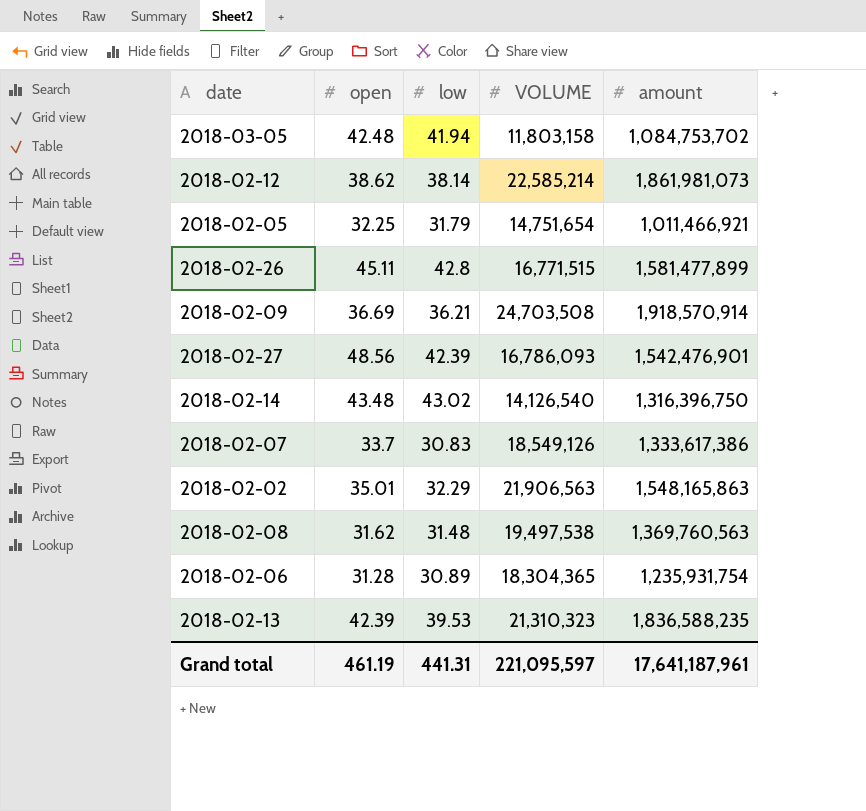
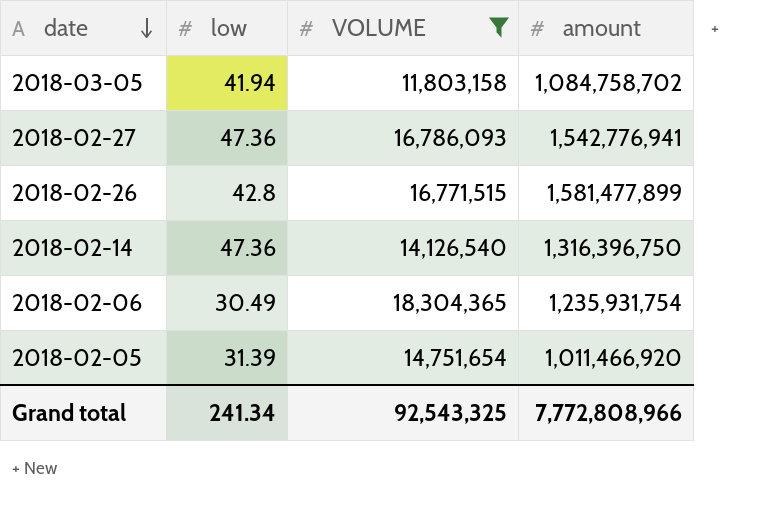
filter: none -> VOLUME <= 18,304,365
row order: none -> date descending
column open | position: 2 -> none
2018-03-05 | amount: 1,084,753,702 -> 1,084,758,702
2018-02-27 | low: 42.39 -> 47.36
2018-02-27 | amount: 1,542,476,901 -> 1,542,776,941
2018-02-14 | low: 43.02 -> 47.36
2018-02-06 | low: 30.89 -> 30.49
2018-02-05 | low: 31.79 -> 31.39
2018-02-05 | amount: 1,011,466,921 -> 1,011,466,920
Grand total | low: 441.31 -> 241.34
Grand total | VOLUME: 221,095,597 -> 92,543,325
Grand total | amount: 17,641,187,961 -> 7,772,808,966

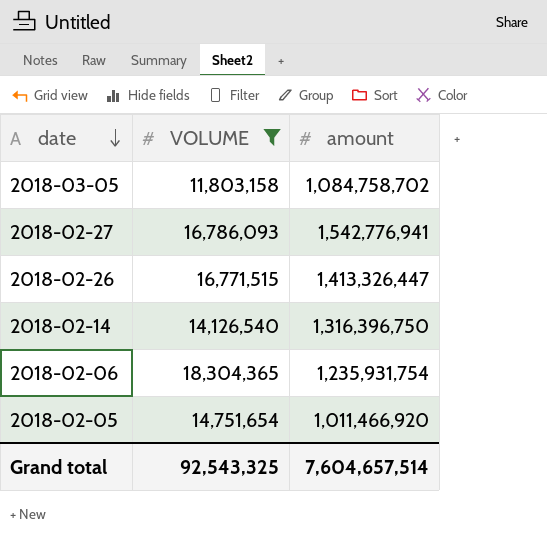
column low | position: 2 -> none
2018-02-26 | amount: 1,581,477,899 -> 1,413,326,447
Grand total | amount: 7,772,808,966 -> 7,604,657,514

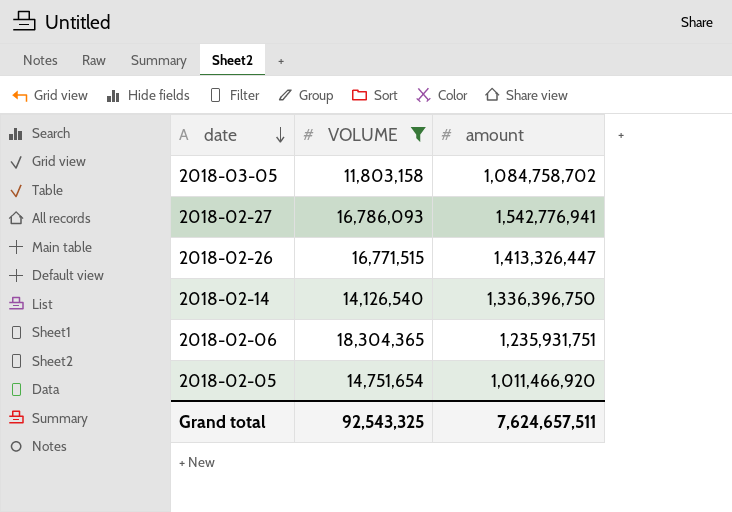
2018-02-14 | amount: 1,316,396,750 -> 1,336,396,750
2018-02-06 | amount: 1,235,931,754 -> 1,235,931,751
Grand total | amount: 7,604,657,514 -> 7,624,657,511

